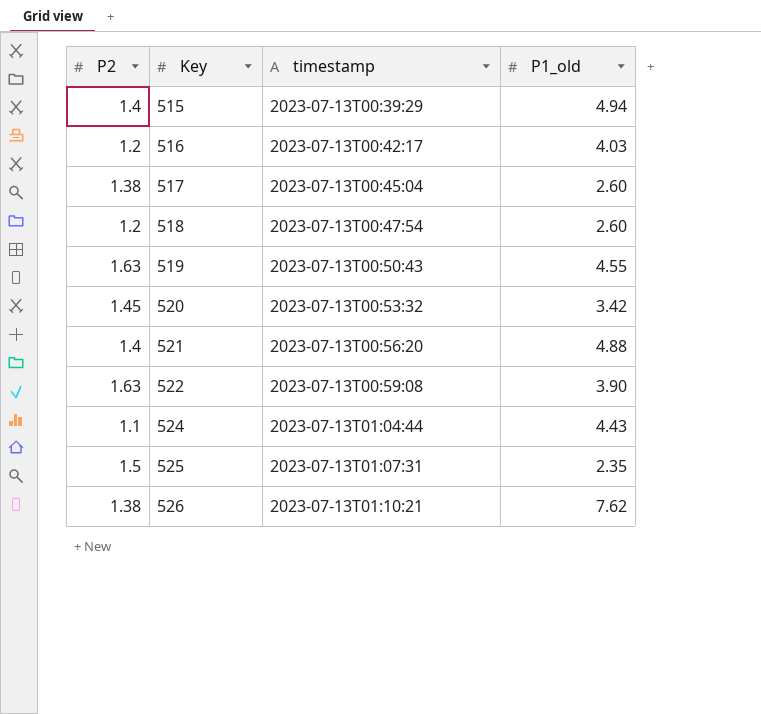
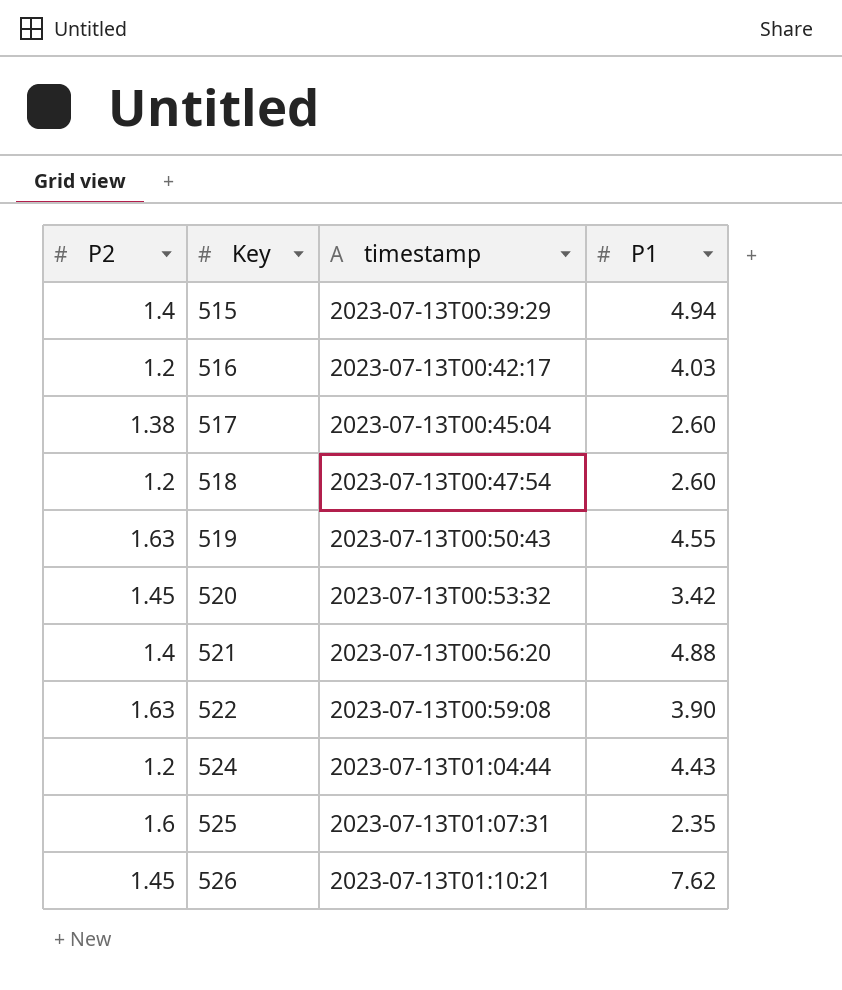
column name: P1_old -> P1
524 | P2: 1.1 -> 1.2
525 | P2: 1.5 -> 1.6
526 | P2: 1.38 -> 1.45

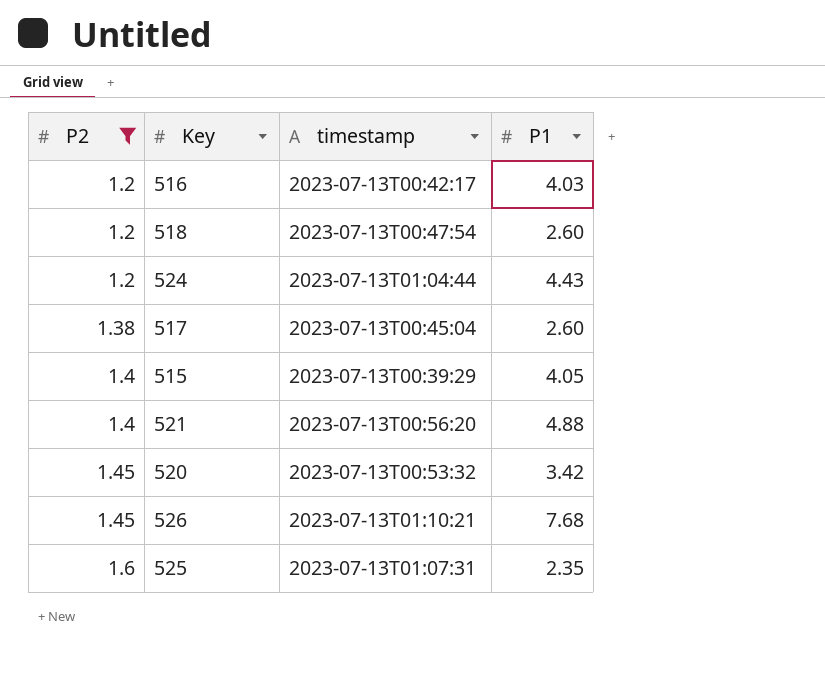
filter: none -> P2 != 1.63
row order: Key ascending -> P2 ascending
515 | P1: 4.94 -> 4.05
526 | P1: 7.62 -> 7.68

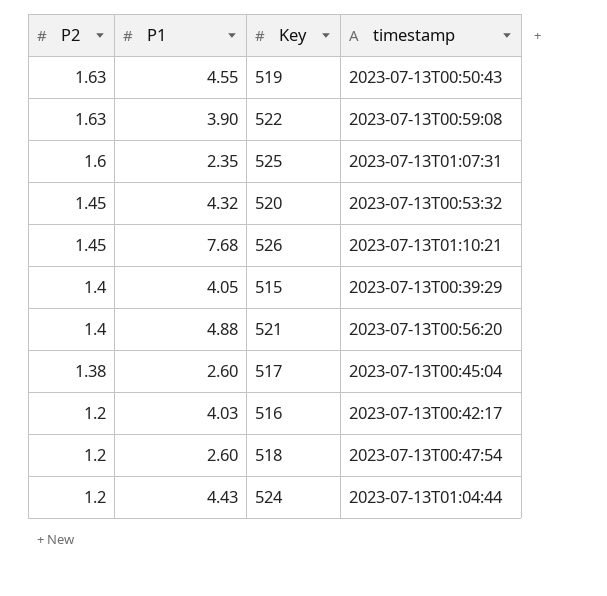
filter: P2 != 1.63 -> none
row order: P2 ascending -> P2 descending
column P1 | position: 4 -> 2
520 | P1: 3.42 -> 4.32

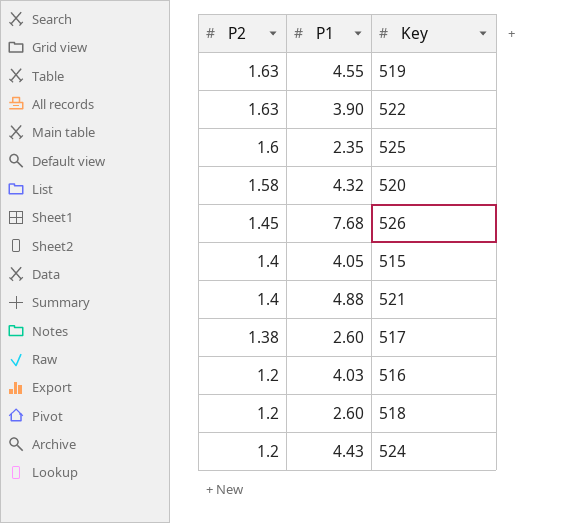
column timestamp | position: 4 -> none
520 | P2: 1.45 -> 1.58

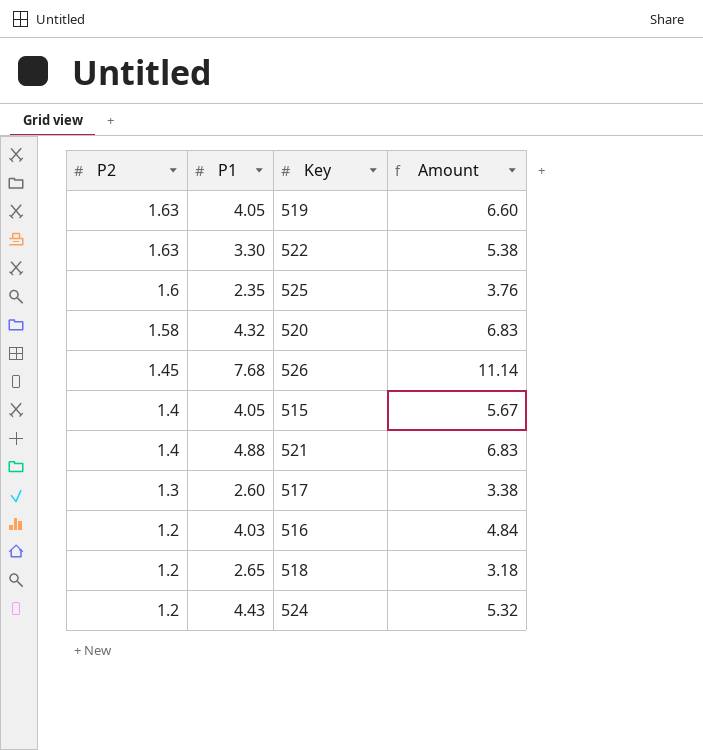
column Amount | formula: none -> [P2] * [P1]
519 | P1: 4.55 -> 4.05
522 | P1: 3.90 -> 3.30
517 | P2: 1.38 -> 1.3
518 | P1: 2.60 -> 2.65

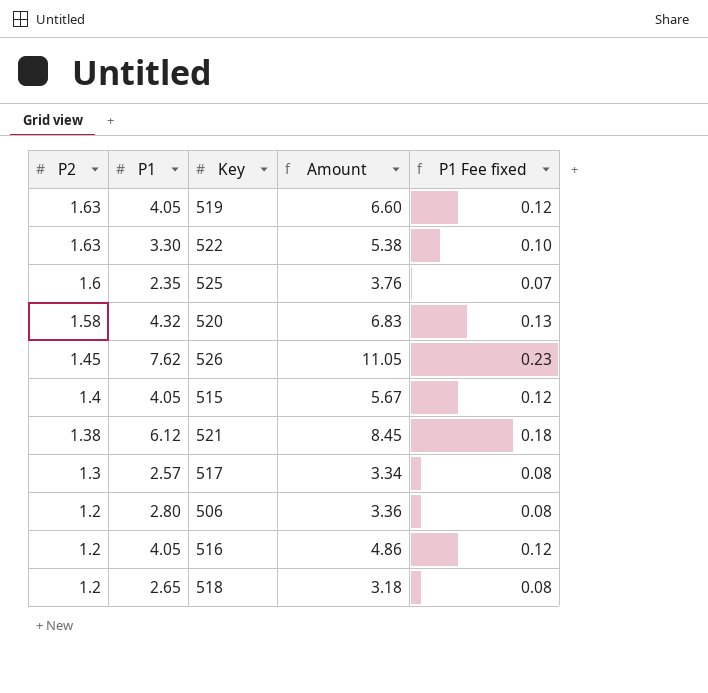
column P1 Fee fixed | formula: none -> [P1] * 0.03
row 524: 1.2 | 4.43 | 5.32 -> none
526 | P1: 7.68 -> 7.62
526 | Amount: 11.14 -> 11.05
521 | P2: 1.4 -> 1.38
521 | P1: 4.88 -> 6.12
521 | Amount: 6.83 -> 8.45
517 | P1: 2.60 -> 2.57
517 | Amount: 3.38 -> 3.34
row 506: none -> 1.2 | 2.80 | 3.36 | 0.08
516 | P1: 4.03 -> 4.05
516 | Amount: 4.84 -> 4.86

